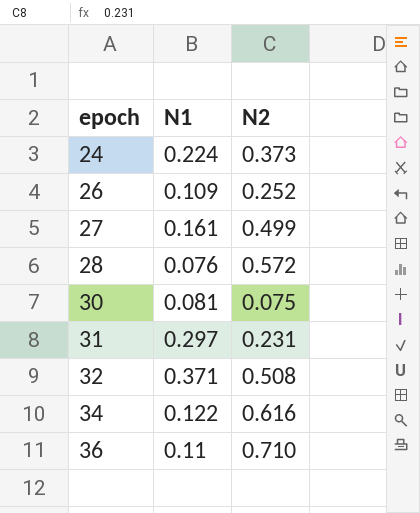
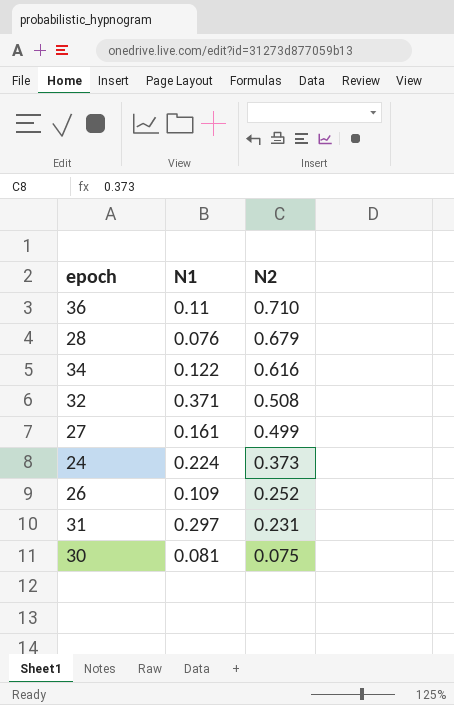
row order: epoch ascending -> N2 descending
28 | N2: 0.572 -> 0.679

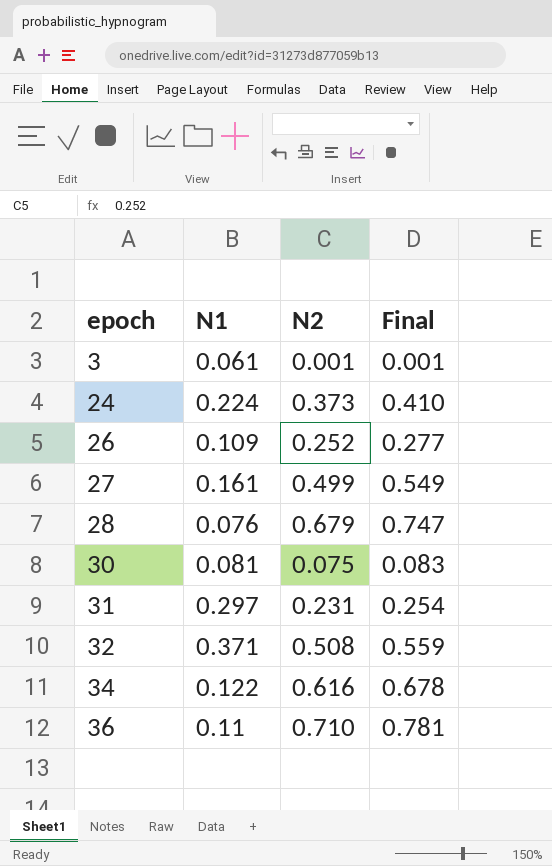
row order: N2 descending -> epoch ascending
column Final | formula: none -> [N2] * 1.1
row 3: none -> 0.061 | 0.001 | 0.001

